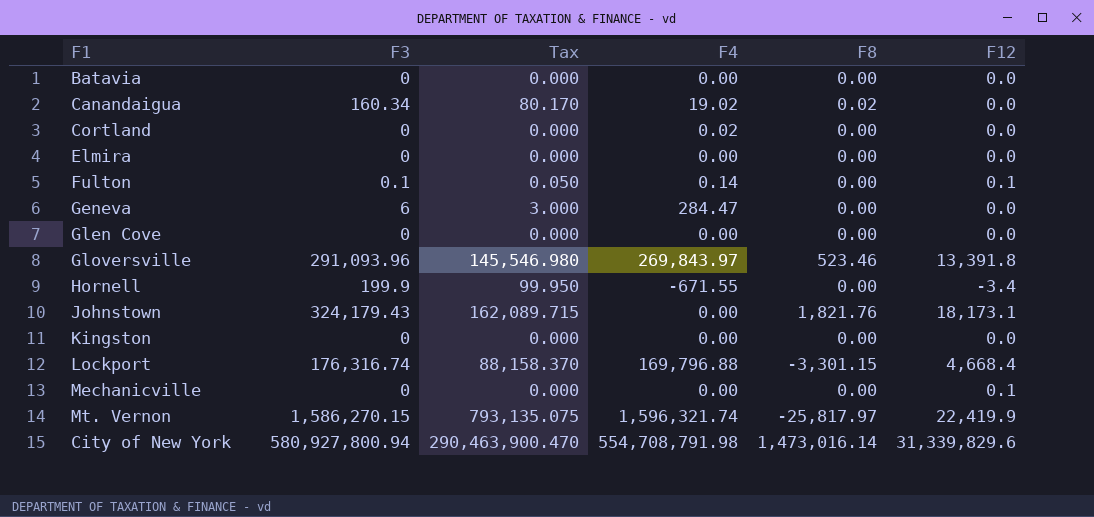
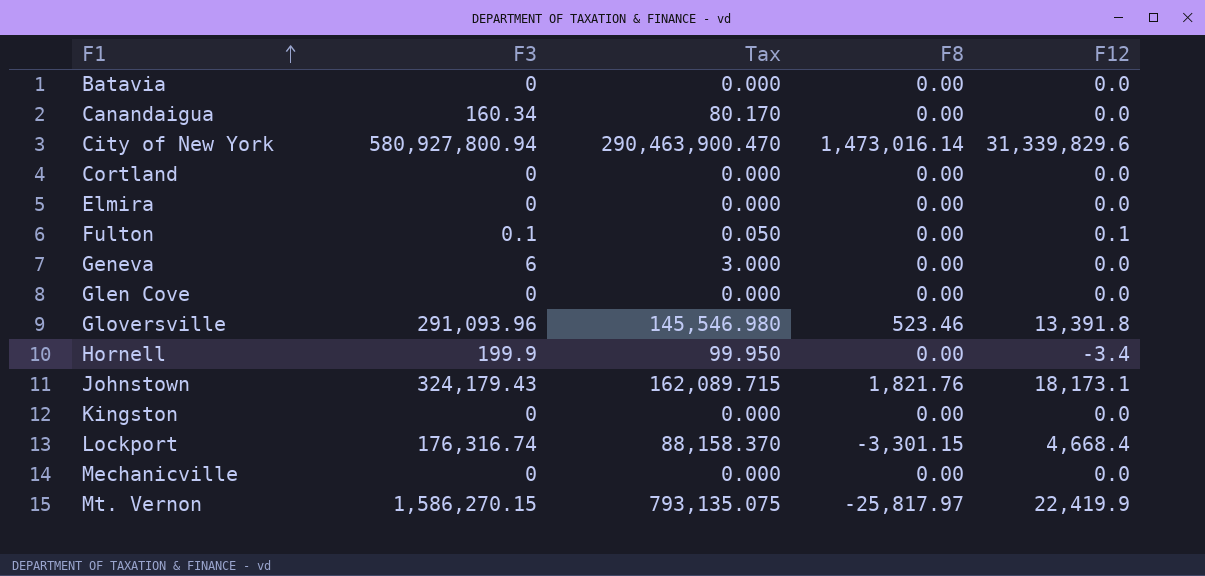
row order: none -> F1 ascending
column F4 | position: 4 -> none
Canandaigua | F8: 0.02 -> 0.00
Mechanicville | F12: 0.1 -> 0.0

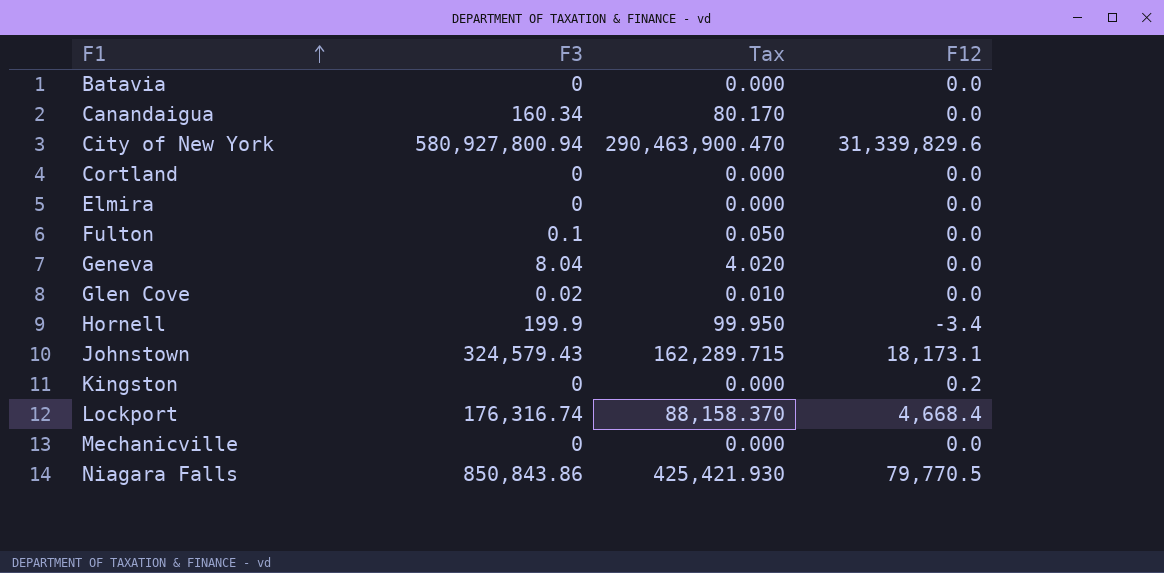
column F8 | position: 4 -> none
row Gloversville: 291,093.96 | 145,546.980 | 523.46 | 13,391.8 -> none
row Mt. Vernon: 1,586,270.15 | 793,135.075 | -25,817.97 | 22,419.9 -> none
Fulton | F12: 0.1 -> 0.0
Geneva | F3: 6 -> 8.04
Geneva | Tax: 3.000 -> 4.020
Glen Cove | F3: 0 -> 0.02
Glen Cove | Tax: 0.000 -> 0.010
Johnstown | F3: 324,179.43 -> 324,579.43
Johnstown | Tax: 162,089.715 -> 162,289.715
Kingston | F12: 0.0 -> 0.2
row Niagara Falls: none -> 850,843.86 | 425,421.930 | 79,770.5

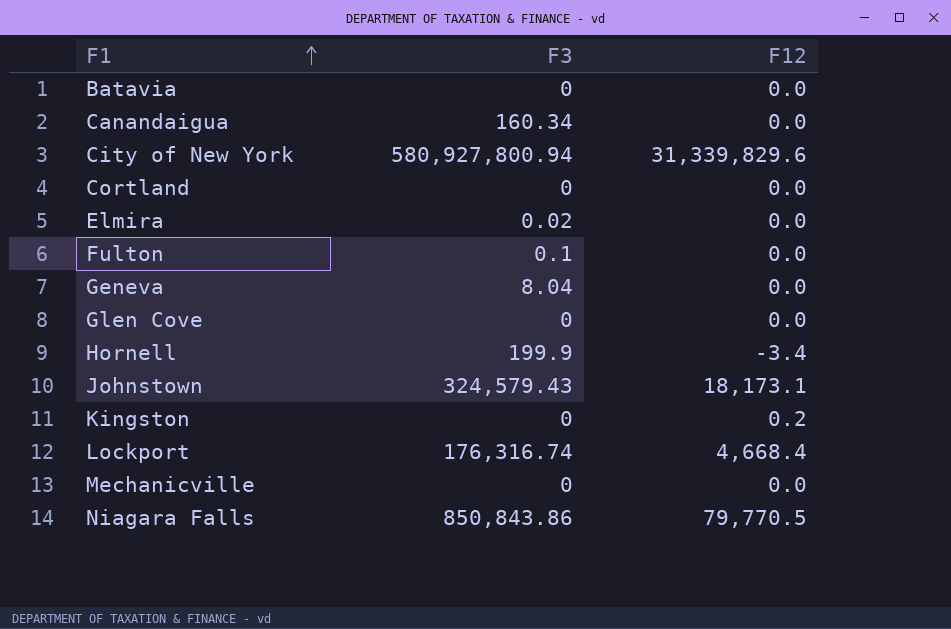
column Tax | formula: [F3] * 0.5 -> none
Elmira | F3: 0 -> 0.02
Glen Cove | F3: 0.02 -> 0

